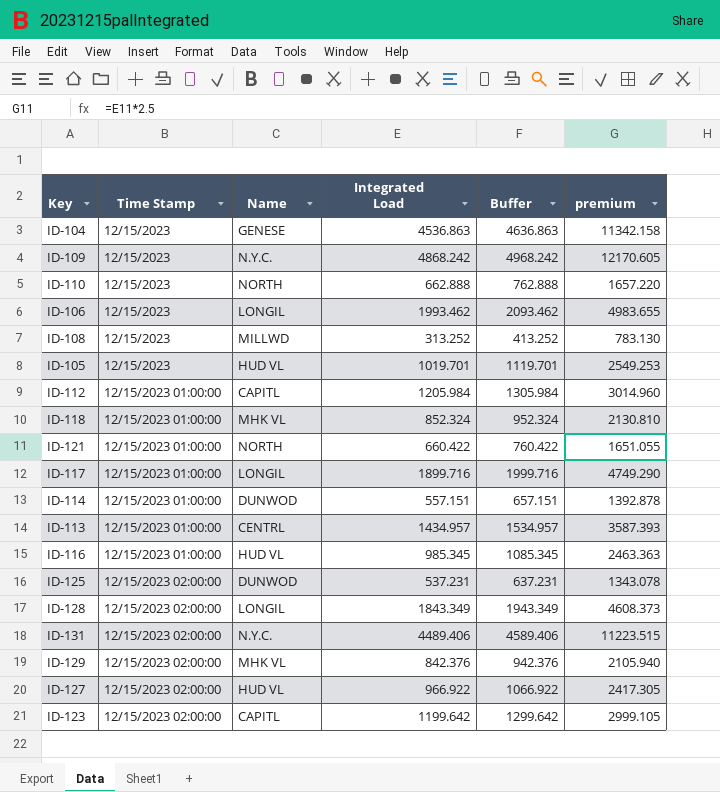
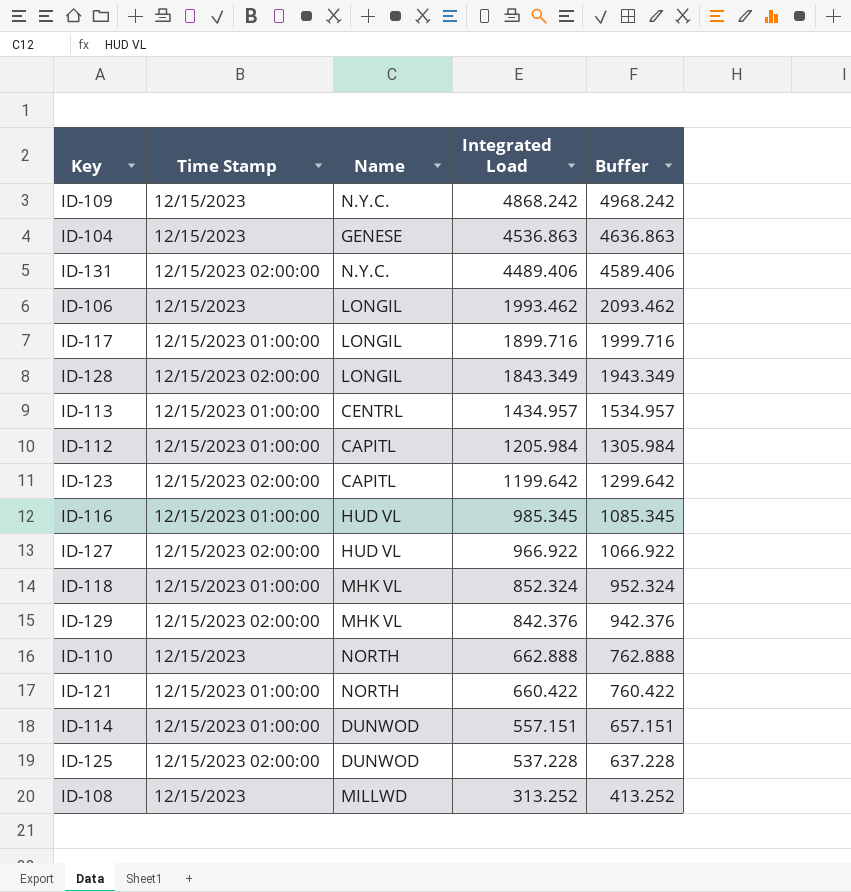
row order: Time Stamp ascending -> Integrated Load descending
column premium | formula: [Integrated Load] * 2.5 -> none
row ID-105: 12/15/2023 | HUD VL | 1019.701 | 1119.701 | 2549.253 -> none
ID-125 | Integrated Load: 537.231 -> 537.228
ID-125 | Buffer: 637.231 -> 637.228

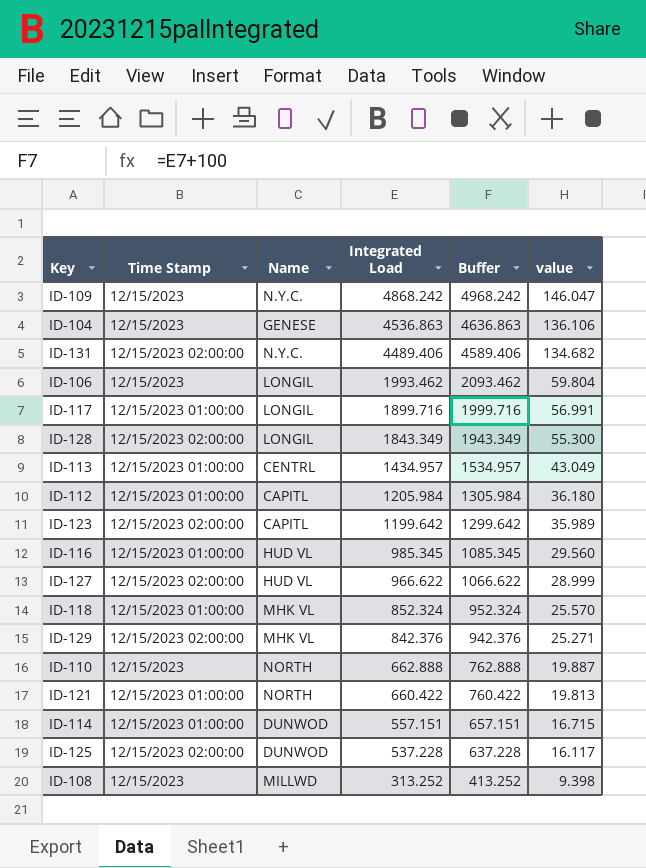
column value | formula: none -> [Integrated Load] * 0.03
ID-127 | Integrated Load: 966.922 -> 966.622
ID-127 | Buffer: 1066.922 -> 1066.622

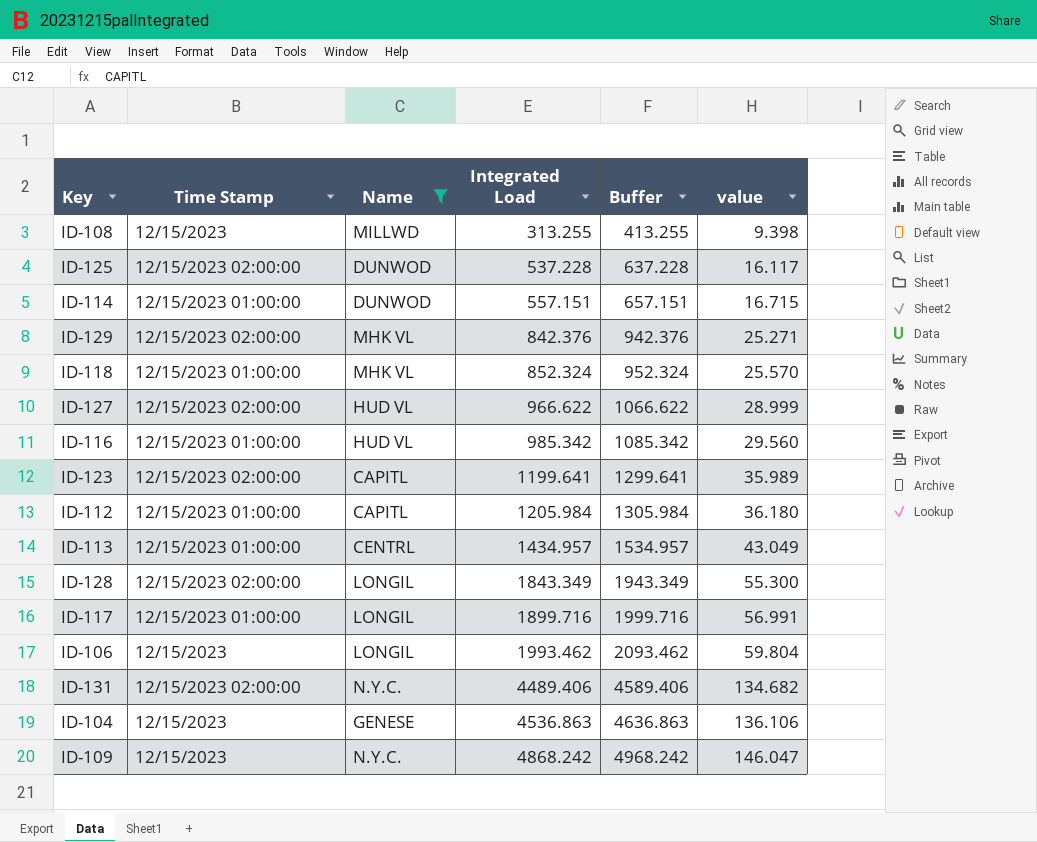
filter: none -> Name != NORTH
row order: Integrated Load descending -> Integrated Load ascending
ID-108 | Integrated Load: 313.252 -> 313.255
ID-108 | Buffer: 413.252 -> 413.255
ID-116 | Integrated Load: 985.345 -> 985.342
ID-116 | Buffer: 1085.345 -> 1085.342
ID-123 | Integrated Load: 1199.642 -> 1199.641
ID-123 | Buffer: 1299.642 -> 1299.641

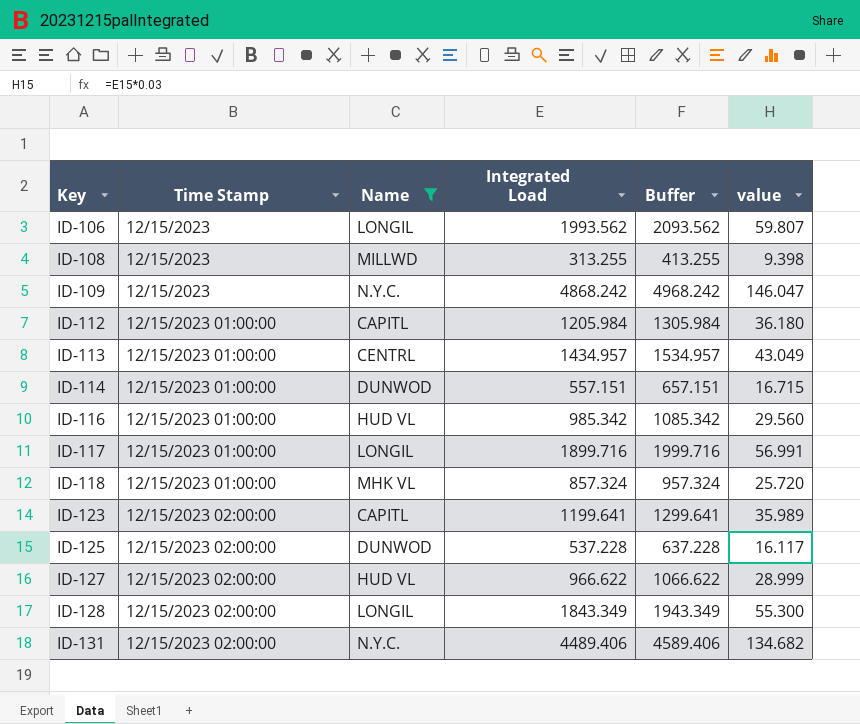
row order: Integrated Load ascending -> Key ascending
row ID-129: 12/15/2023 02:00:00 | MHK VL | 842.376 | 942.376 | 25.271 -> none
row ID-104: 12/15/2023 | GENESE | 4536.863 | 4636.863 | 136.106 -> none
ID-106 | Integrated Load: 1993.462 -> 1993.562
ID-106 | Buffer: 2093.462 -> 2093.562
ID-106 | value: 59.804 -> 59.807
ID-118 | Integrated Load: 852.324 -> 857.324
ID-118 | Buffer: 952.324 -> 957.324
ID-118 | value: 25.570 -> 25.720

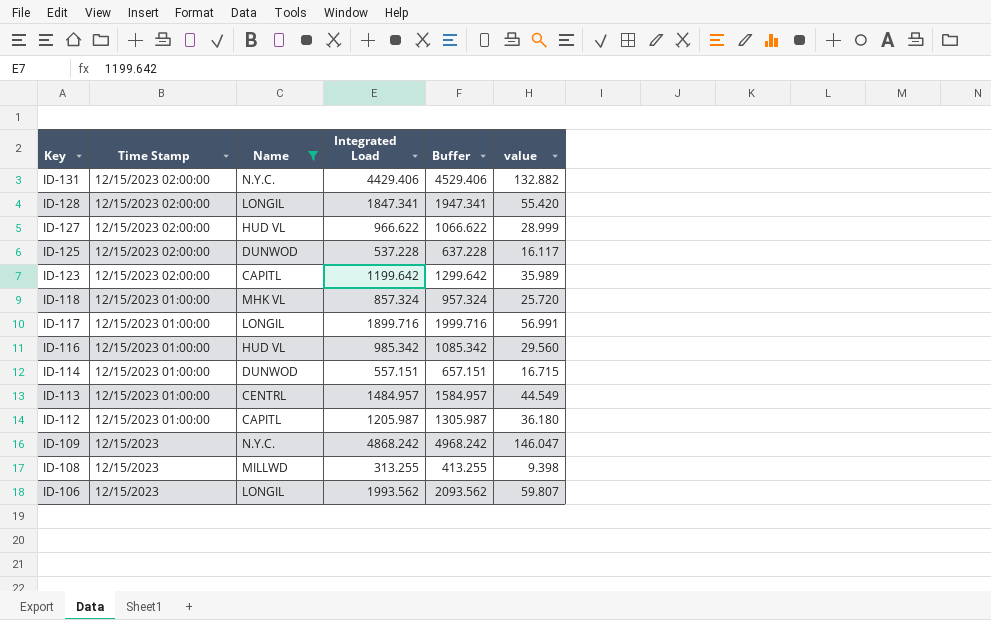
row order: Key ascending -> Key descending
ID-131 | Integrated Load: 4489.406 -> 4429.406
ID-131 | Buffer: 4589.406 -> 4529.406
ID-131 | value: 134.682 -> 132.882
ID-128 | Integrated Load: 1843.349 -> 1847.341
ID-128 | Buffer: 1943.349 -> 1947.341
ID-128 | value: 55.300 -> 55.420
ID-123 | Integrated Load: 1199.641 -> 1199.642
ID-123 | Buffer: 1299.641 -> 1299.642
ID-113 | Integrated Load: 1434.957 -> 1484.957
ID-113 | Buffer: 1534.957 -> 1584.957
ID-113 | value: 43.049 -> 44.549
ID-112 | Integrated Load: 1205.984 -> 1205.987
ID-112 | Buffer: 1305.984 -> 1305.987

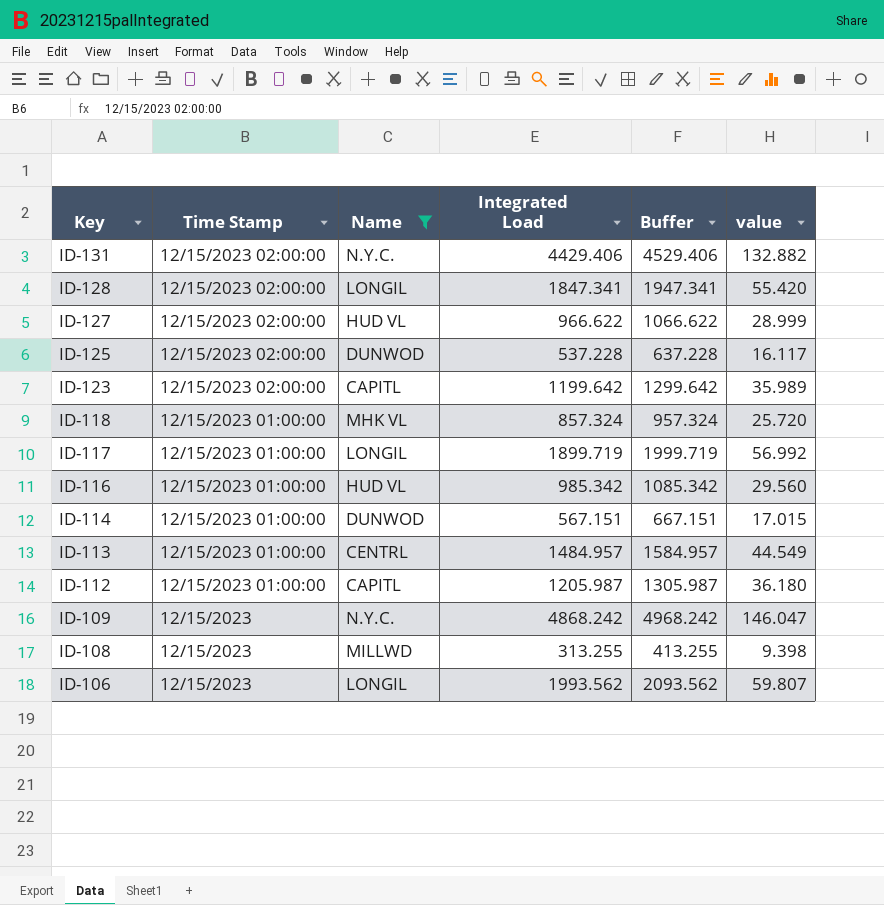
ID-117 | Integrated Load: 1899.716 -> 1899.719
ID-117 | Buffer: 1999.716 -> 1999.719
ID-117 | value: 56.991 -> 56.992
ID-114 | Integrated Load: 557.151 -> 567.151
ID-114 | Buffer: 657.151 -> 667.151
ID-114 | value: 16.715 -> 17.015

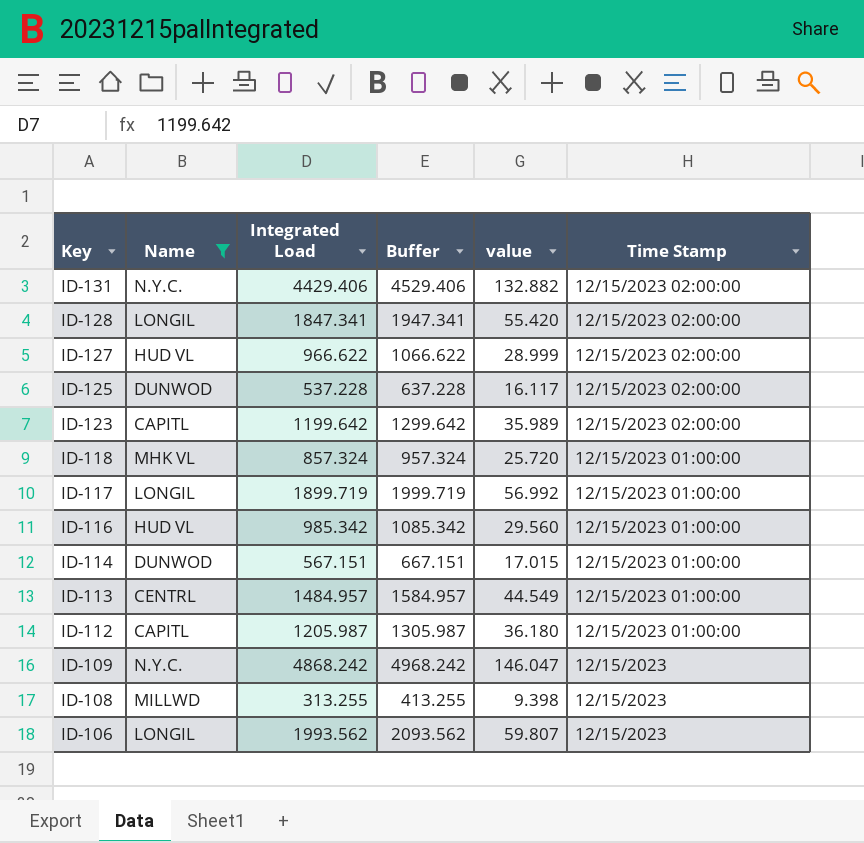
column Time Stamp | position: 2 -> 6

